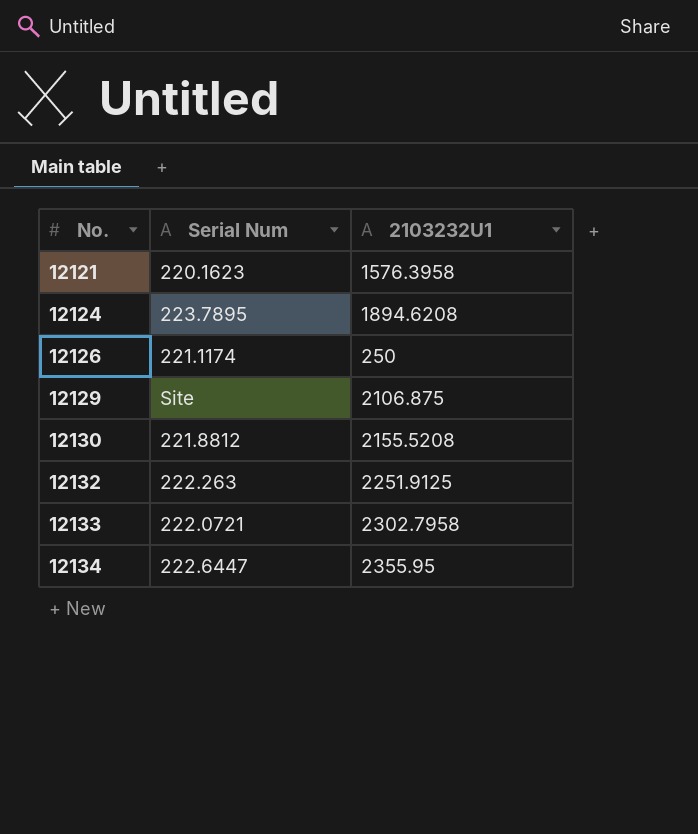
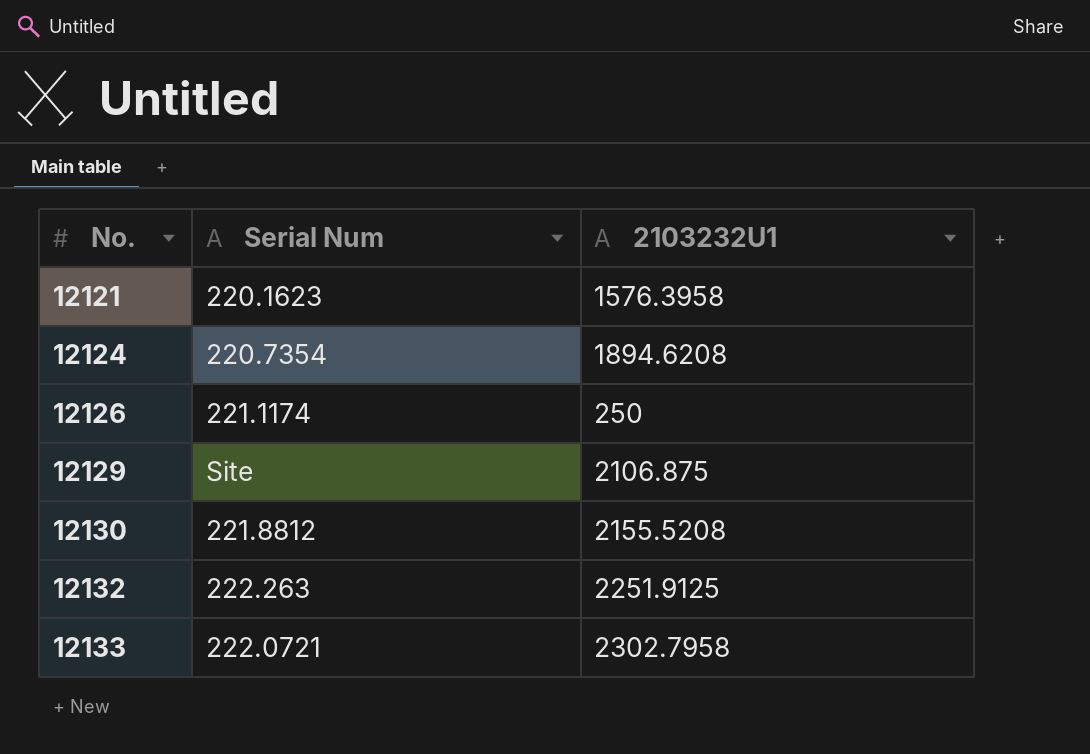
row 12134: 222.6447 | 2355.95 -> none
12124 | Serial Num: 223.7895 -> 220.7354

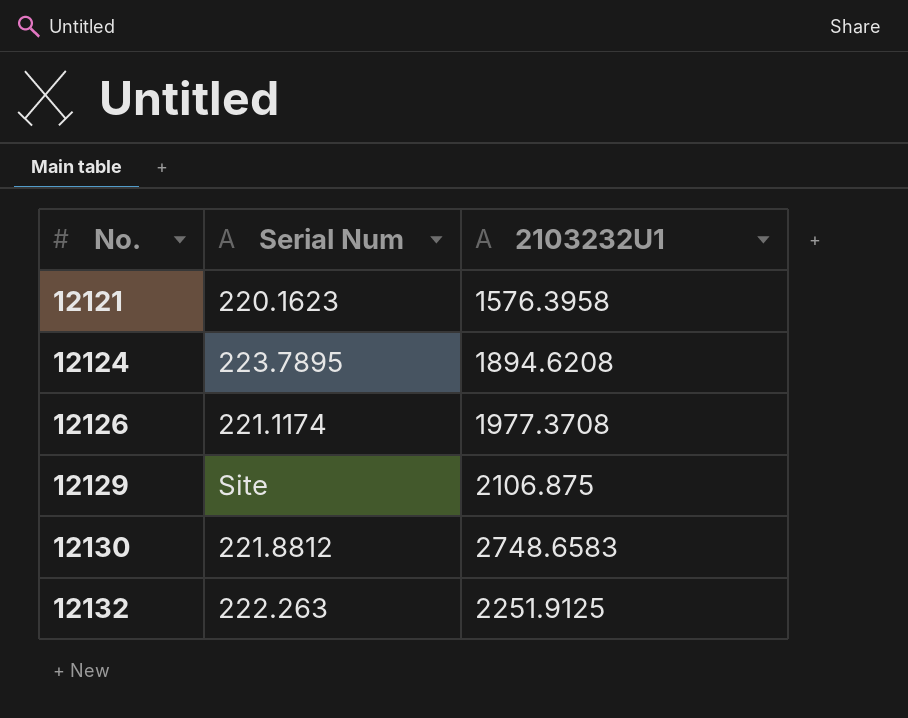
row 12133: 222.0721 | 2302.7958 -> none
12124 | Serial Num: 220.7354 -> 223.7895
12126 | 2103232U1: 250 -> 1977.3708
12130 | 2103232U1: 2155.5208 -> 2748.6583

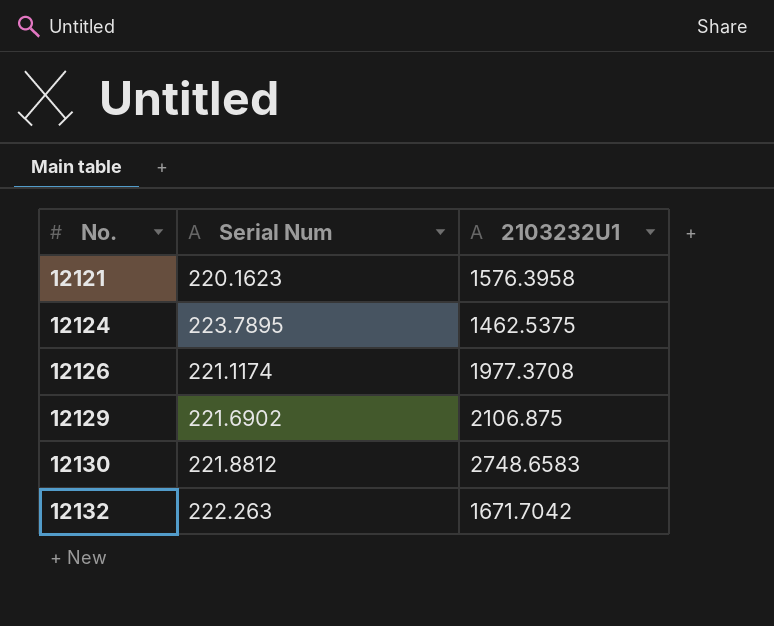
12124 | 2103232U1: 1894.6208 -> 1462.5375
12129 | Serial Num: Site -> 221.6902
12132 | 2103232U1: 2251.9125 -> 1671.7042

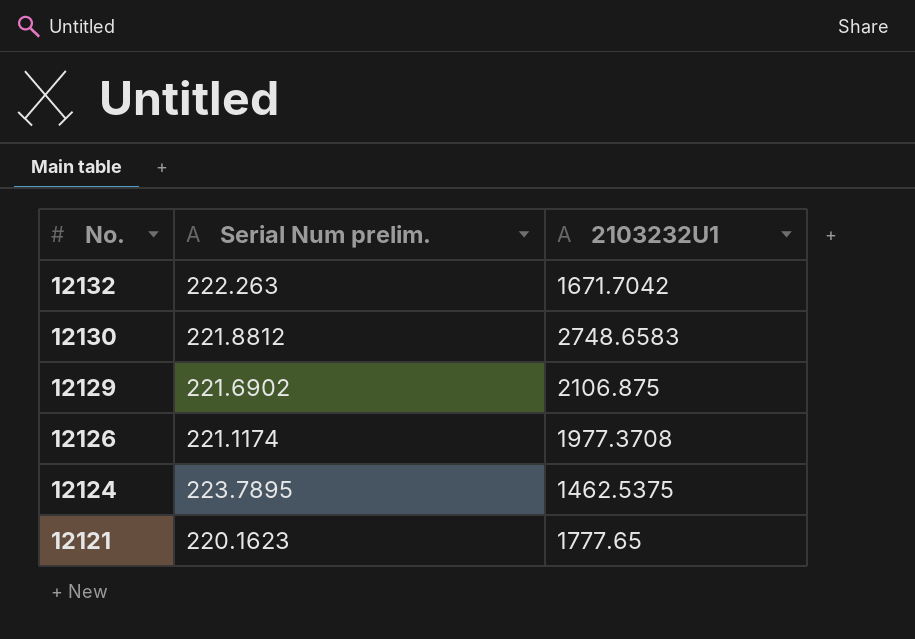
row order: No. ascending -> No. descending
column name: Serial Num -> Serial Num prelim.
12121 | 2103232U1: 1576.3958 -> 1777.65

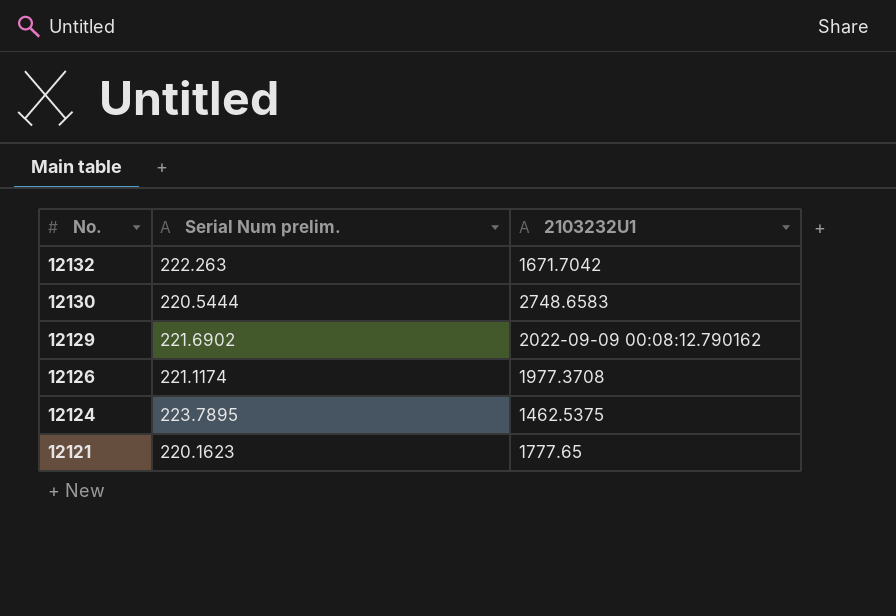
12130 | Serial Num prelim.: 221.8812 -> 220.5444
12129 | 2103232U1: 2106.875 -> 2022-09-09 00:08:12.790162

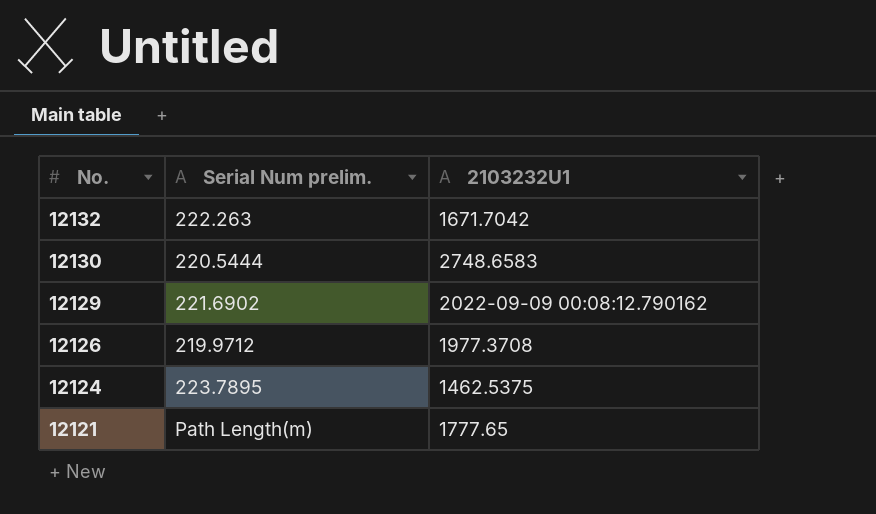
12126 | Serial Num prelim.: 221.1174 -> 219.9712
12121 | Serial Num prelim.: 220.1623 -> Path Length(m)

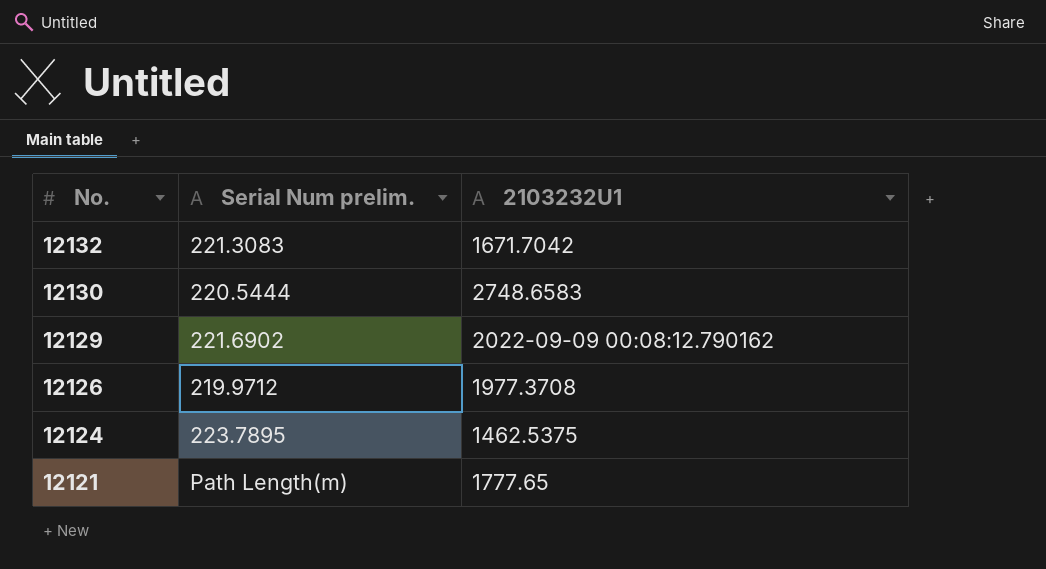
12132 | Serial Num prelim.: 222.263 -> 221.3083

